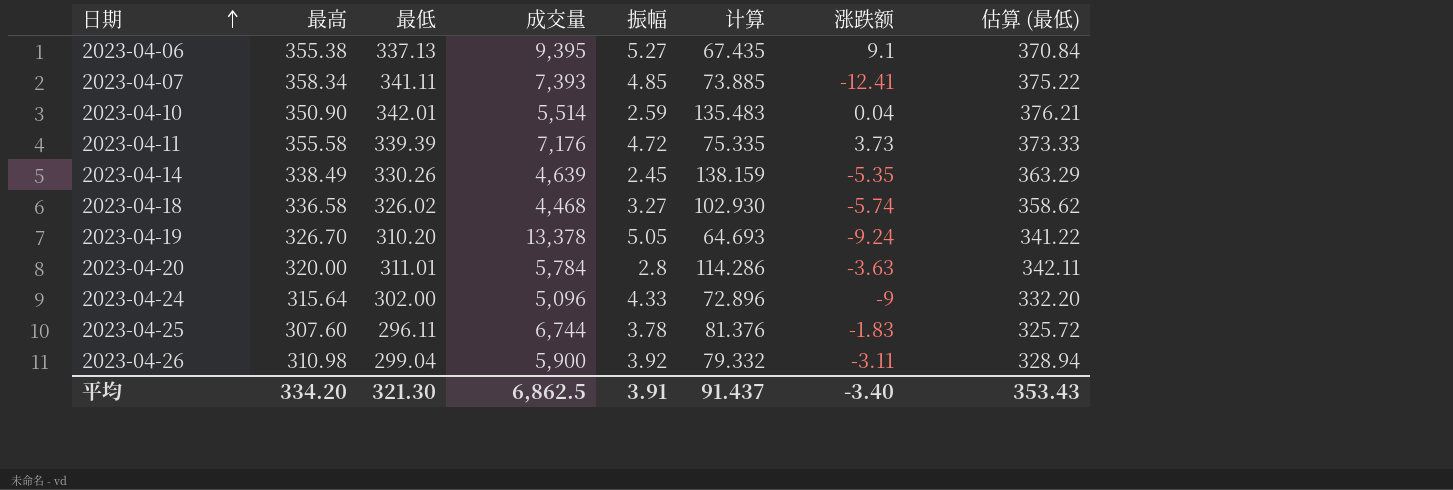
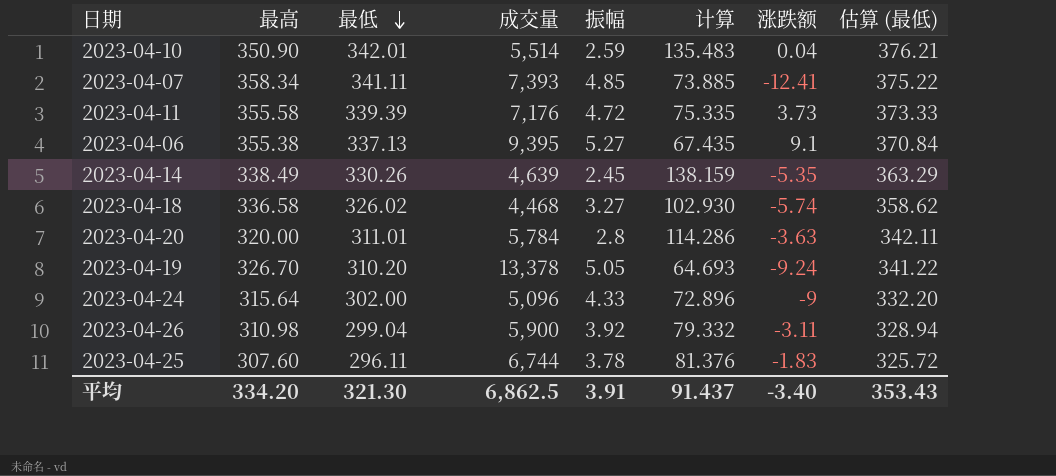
row order: 日期 ascending -> 最低 descending

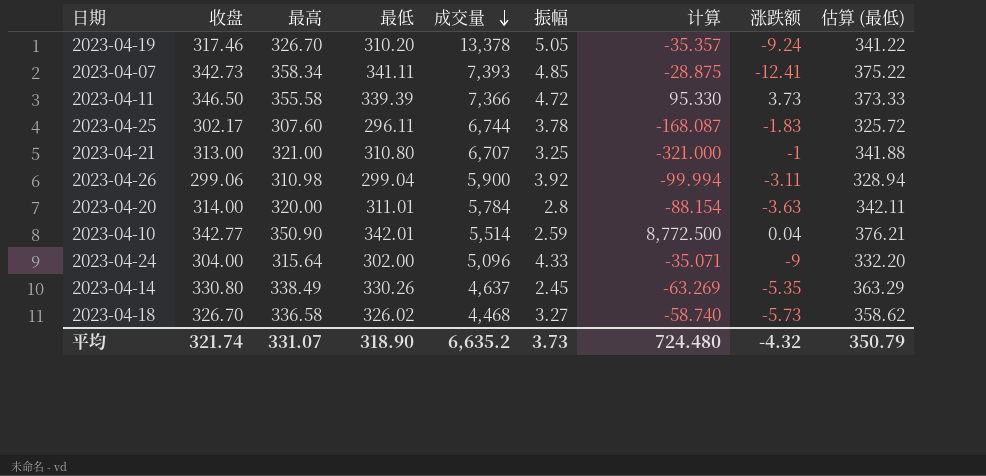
row order: 最低 descending -> 成交量 descending
column 收盘 | position: none -> 2
column 计算 | formula: [最高] / [振幅] -> [最高] / [涨跌额]
row 2023-04-06: 355.38 | 337.13 | 9,395 | 5.27 | 67.435 | 9.1 | 370.84 -> none
2023-04-11 | 成交量: 7,176 -> 7,366
row 2023-04-21: none -> 313.00 | 321.00 | 310.80 | 6,707 | 3.25 | -321.000 | -1 | 341.88
2023-04-14 | 成交量: 4,639 -> 4,637
2023-04-18 | 涨跌额: -5.74 -> -5.73
平均 | 最高: 334.20 -> 331.07
平均 | 最低: 321.30 -> 318.90
平均 | 成交量: 6,862.5 -> 6,635.2
平均 | 振幅: 3.91 -> 3.73
平均 | 计算: 91.437 -> 724.480
平均 | 涨跌额: -3.40 -> -4.32
平均 | 估算 (最低): 353.43 -> 350.79

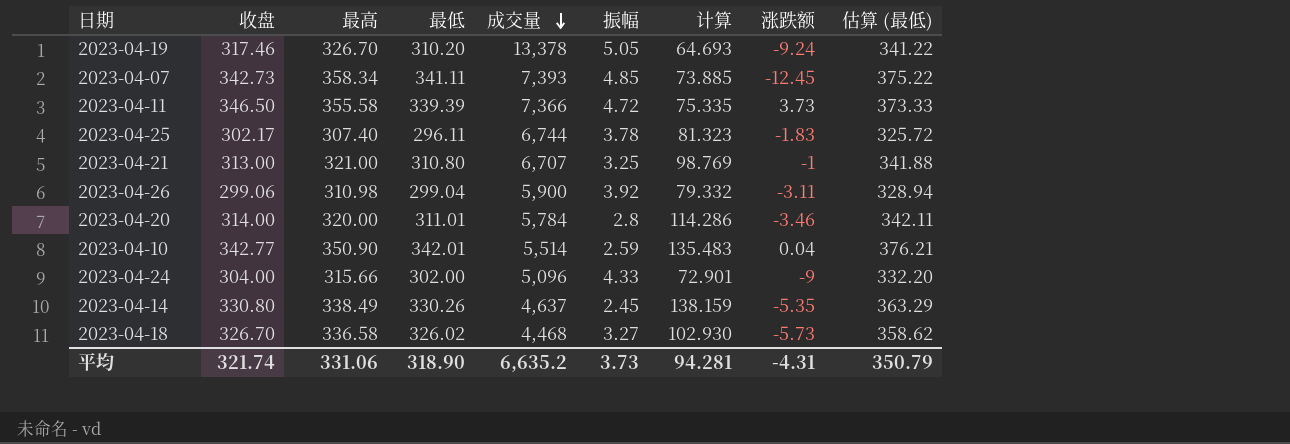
column 计算 | formula: [最高] / [涨跌额] -> [最高] / [振幅]
2023-04-07 | 涨跌额: -12.41 -> -12.45
2023-04-25 | 最高: 307.60 -> 307.40
2023-04-20 | 涨跌额: -3.63 -> -3.46
2023-04-24 | 最高: 315.64 -> 315.66
平均 | 最高: 331.07 -> 331.06
平均 | 计算: 724.480 -> 94.281
平均 | 涨跌额: -4.32 -> -4.31

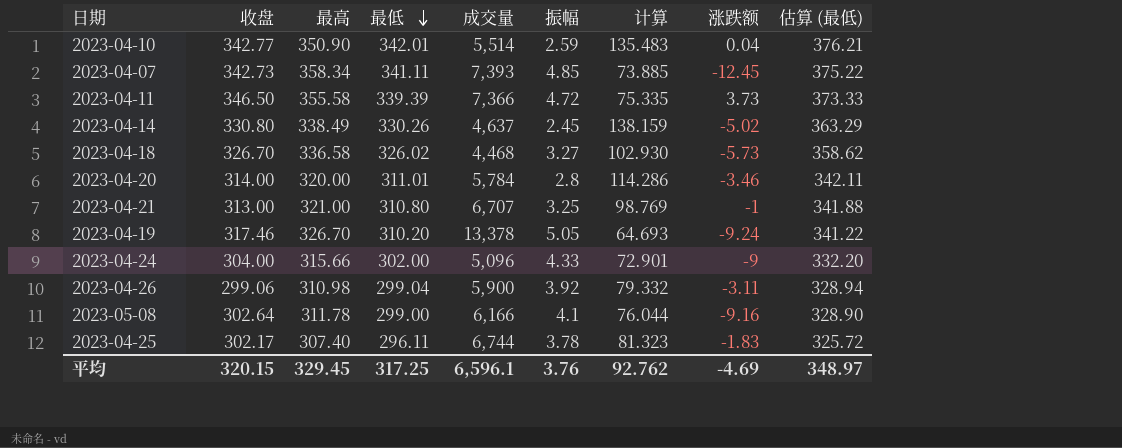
row order: 成交量 descending -> 最低 descending
2023-04-14 | 涨跌额: -5.35 -> -5.02
row 2023-05-08: none -> 302.64 | 311.78 | 299.00 | 6,166 | 4.1 | 76.044 | -9.16 | 328.90
平均 | 收盘: 321.74 -> 320.15
平均 | 最高: 331.06 -> 329.45
平均 | 最低: 318.90 -> 317.25
平均 | 成交量: 6,635.2 -> 6,596.1
平均 | 振幅: 3.73 -> 3.76
平均 | 计算: 94.281 -> 92.762
平均 | 涨跌额: -4.31 -> -4.69
平均 | 估算 (最低): 350.79 -> 348.97

